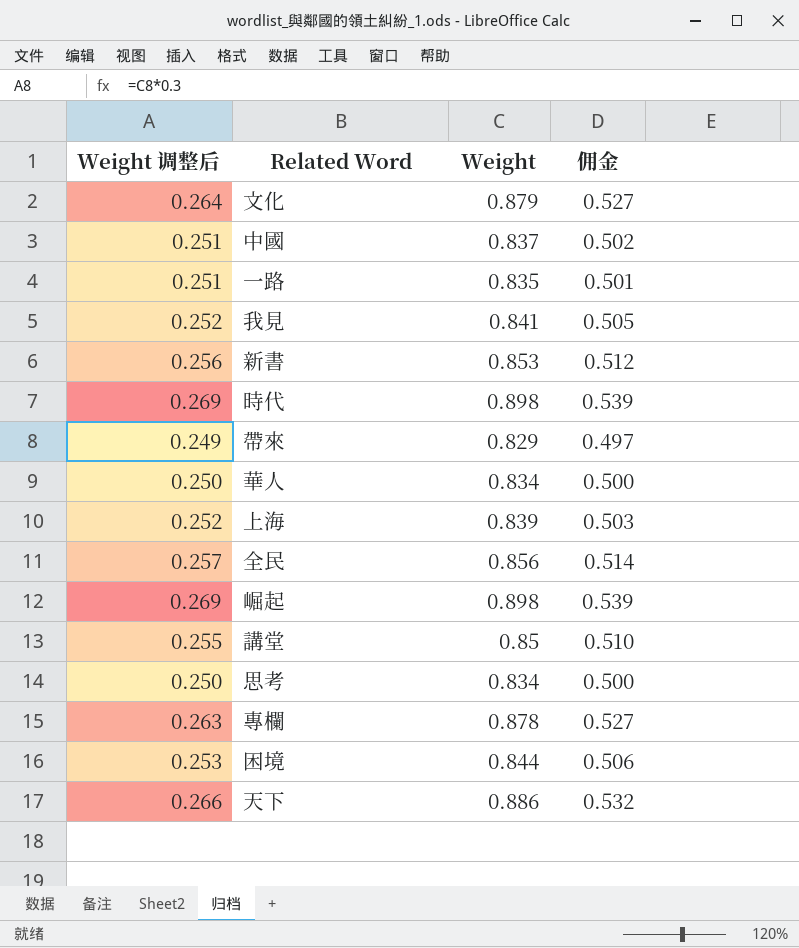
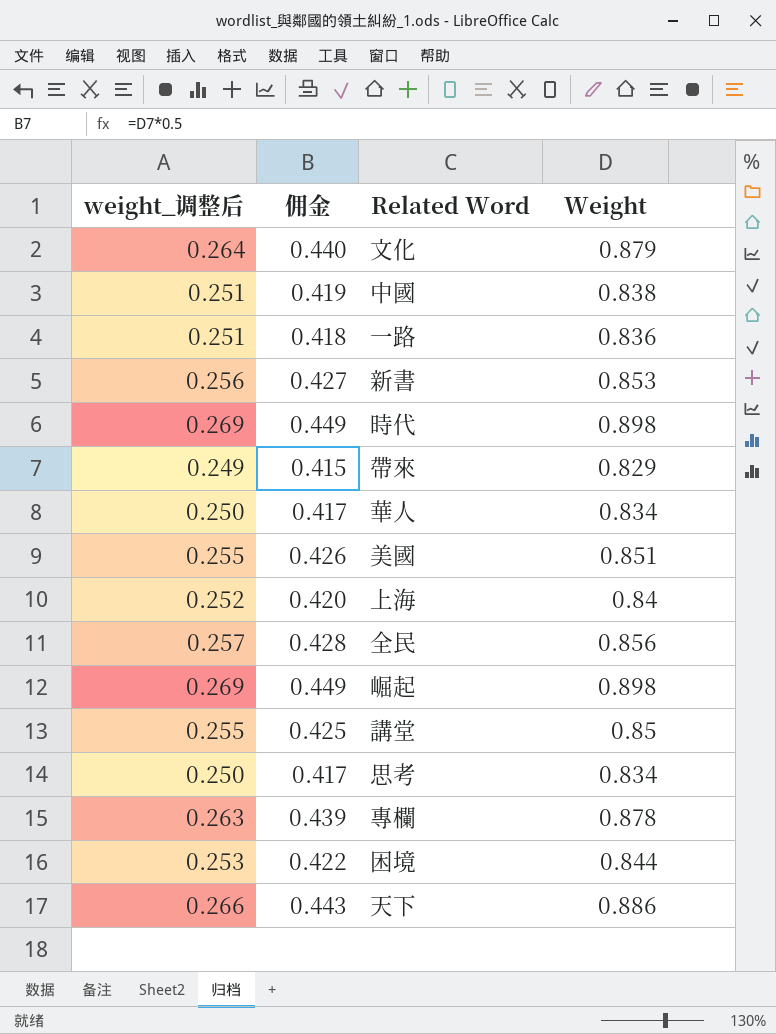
column name: Weight 调整后 -> weight_调整后
column 佣金 | formula: [Weight] * 0.6 -> [Weight] * 0.5
column 佣金 | position: 4 -> 2
row 我見: 0.252 | 0.841 | 0.505 -> none
中國 | Weight: 0.837 -> 0.838
一路 | Weight: 0.835 -> 0.836
row 美國: none -> 0.255 | 0.426 | 0.851
上海 | Weight: 0.839 -> 0.84

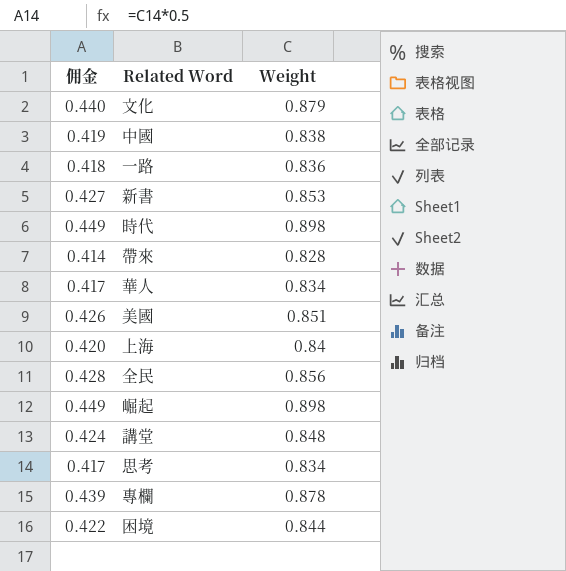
column weight_调整后 | formula: [Weight] * 0.3 -> none
row 天下: 0.266 | 0.443 | 0.886 -> none
帶來 | 佣金: 0.415 -> 0.414
帶來 | Weight: 0.829 -> 0.828
講堂 | 佣金: 0.425 -> 0.424
講堂 | Weight: 0.85 -> 0.848

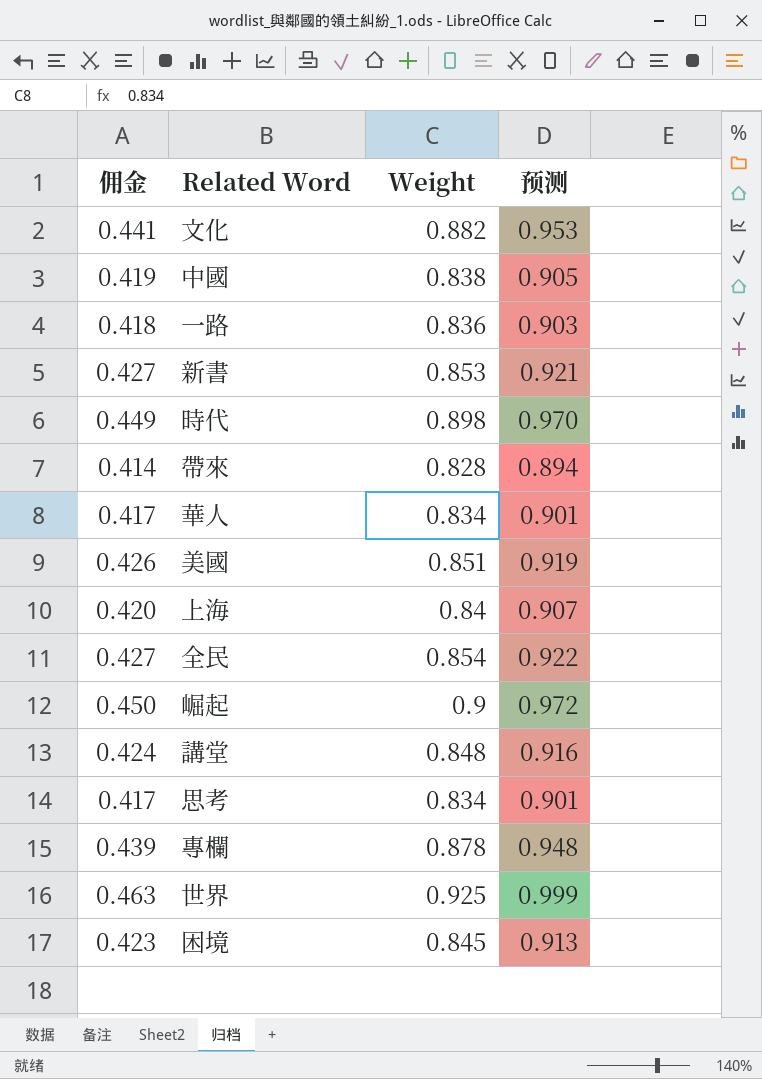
column 预测 | formula: none -> [Weight] * 1.08
文化 | 佣金: 0.440 -> 0.441
文化 | Weight: 0.879 -> 0.882
全民 | 佣金: 0.428 -> 0.427
全民 | Weight: 0.856 -> 0.854
崛起 | 佣金: 0.449 -> 0.450
崛起 | Weight: 0.898 -> 0.9
row 世界: none -> 0.463 | 0.925 | 0.999
困境 | 佣金: 0.422 -> 0.423
困境 | Weight: 0.844 -> 0.845

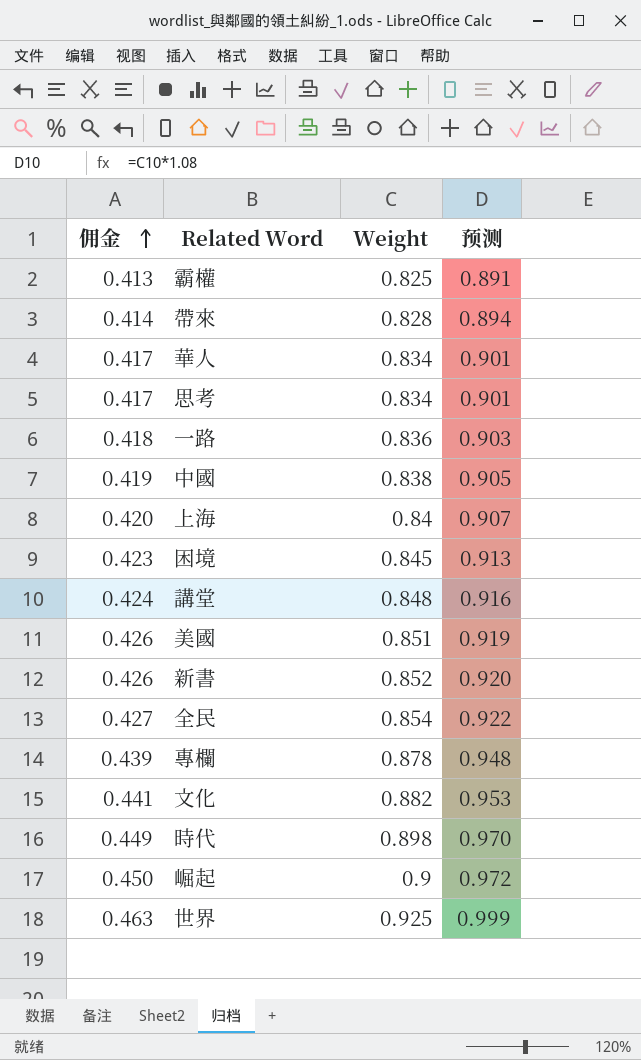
row order: none -> 佣金 ascending
row 霸權: none -> 0.413 | 0.825 | 0.891
新書 | 佣金: 0.427 -> 0.426
新書 | Weight: 0.853 -> 0.852
新書 | 预测: 0.921 -> 0.920

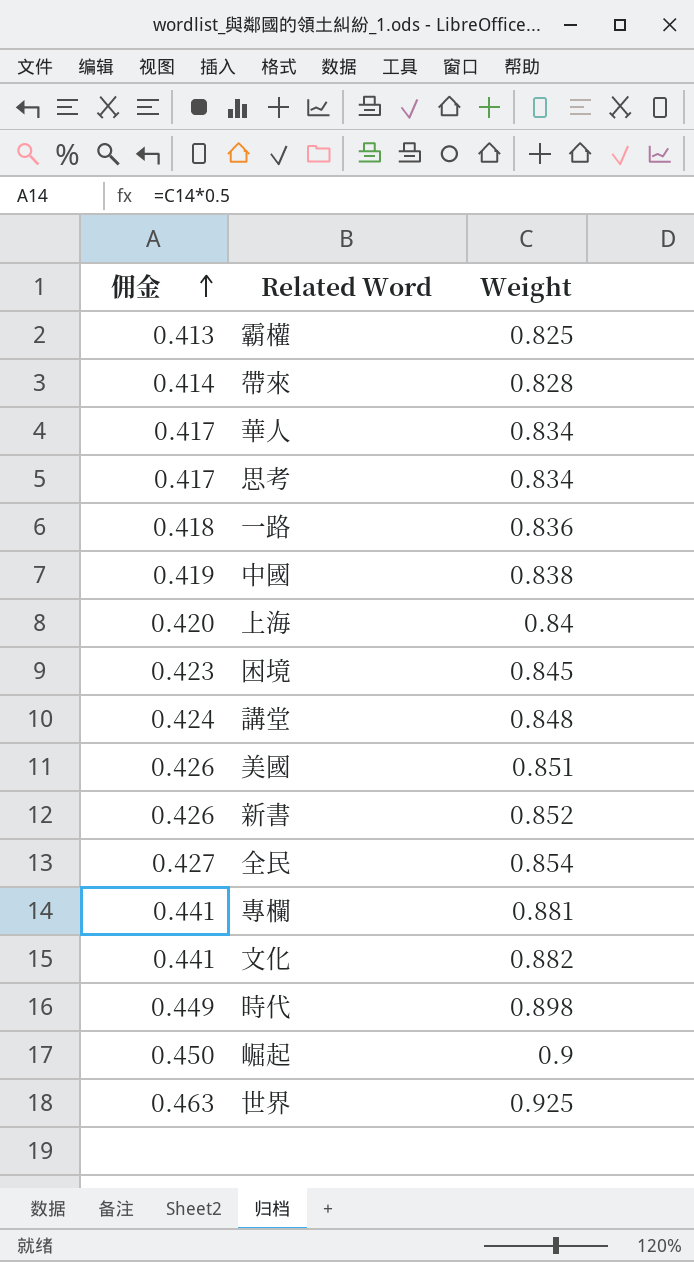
column 预测 | formula: [Weight] * 1.08 -> none
專欄 | 佣金: 0.439 -> 0.441
專欄 | Weight: 0.878 -> 0.881

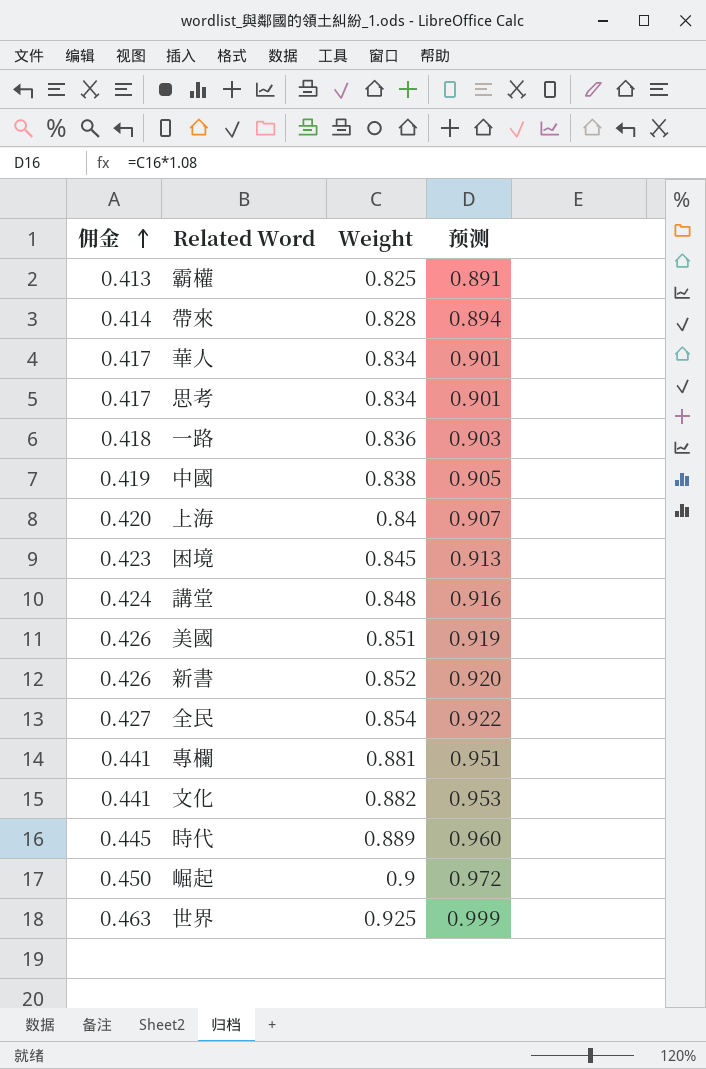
column 预测 | formula: none -> [Weight] * 1.08
時代 | 佣金: 0.449 -> 0.445
時代 | Weight: 0.898 -> 0.889

